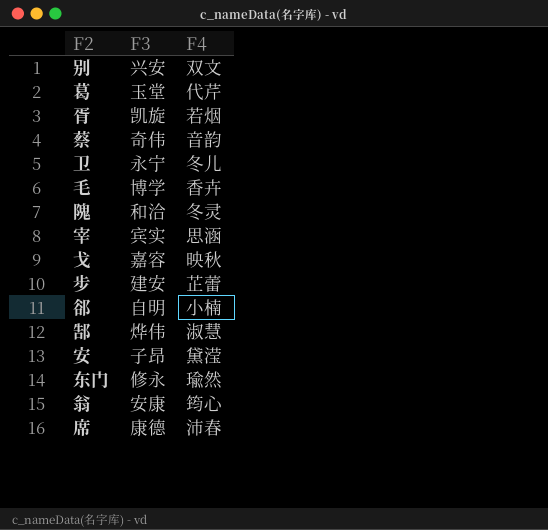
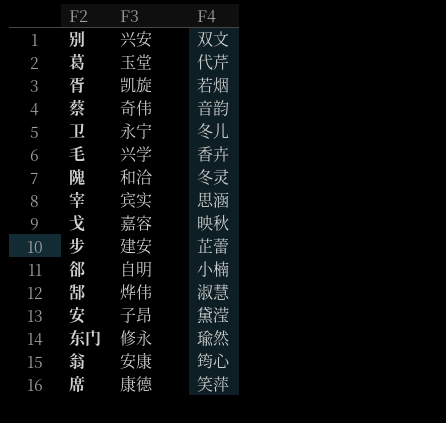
毛 | F3: 博学 -> 兴学
席 | F4: 沛春 -> 笑萍

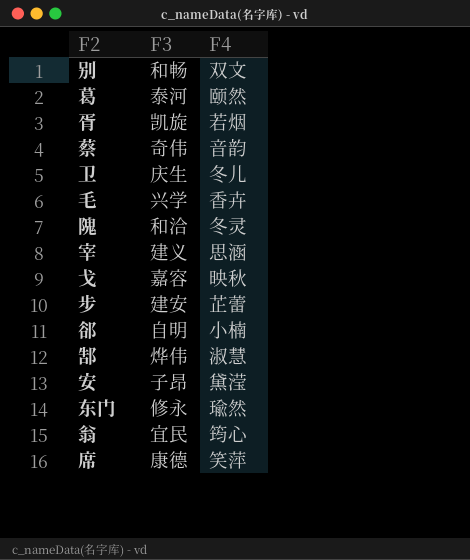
别 | F3: 兴安 -> 和畅
葛 | F3: 玉堂 -> 泰河
葛 | F4: 代芹 -> 颐然
卫 | F3: 永宁 -> 庆生
宰 | F3: 宾实 -> 建义
翁 | F3: 安康 -> 宜民

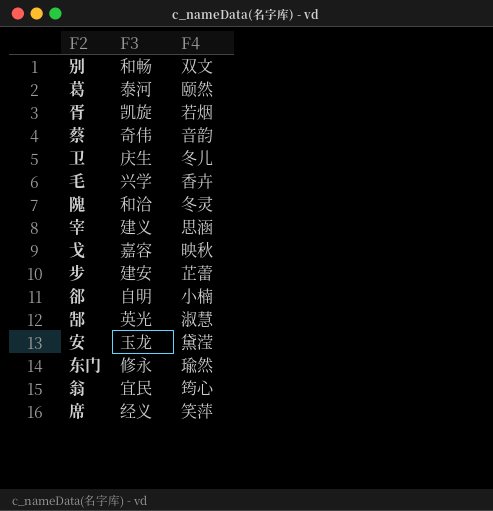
郜 | F3: 烨伟 -> 英光
安 | F3: 子昂 -> 玉龙
席 | F3: 康德 -> 经义

